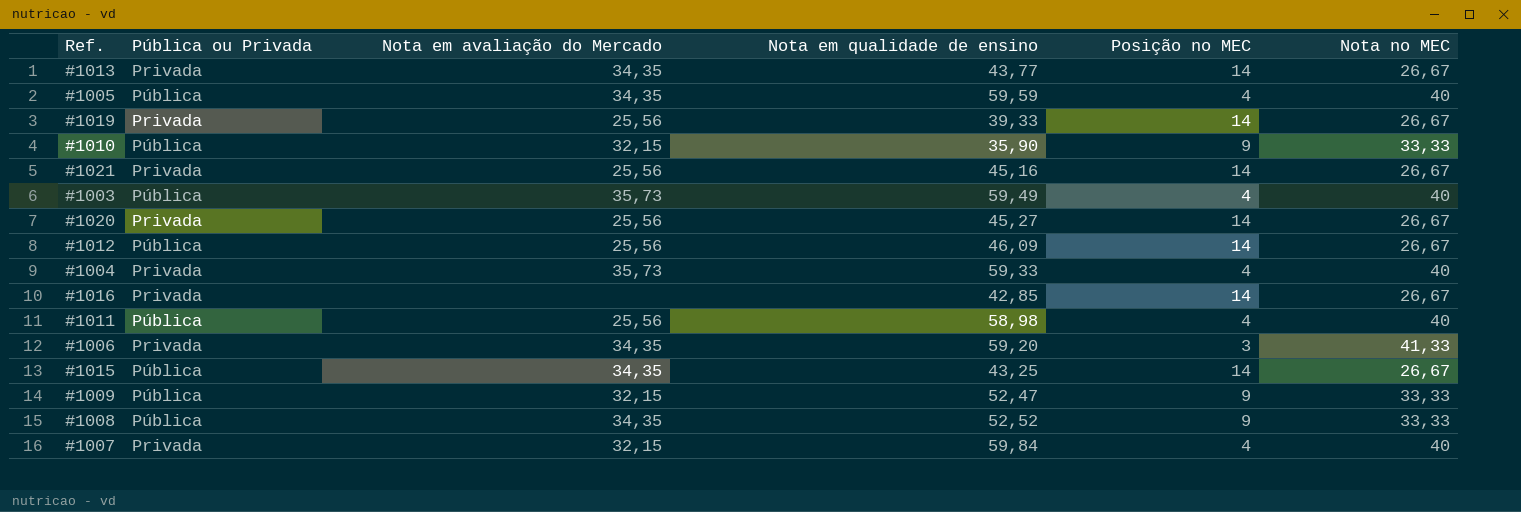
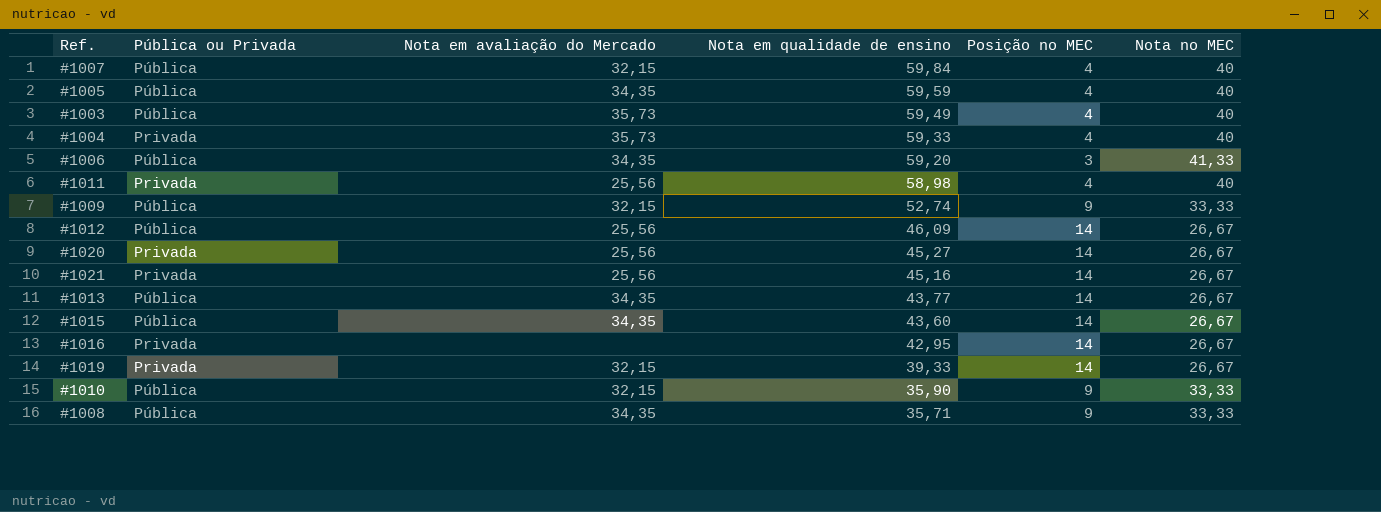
row order: none -> Nota em qualidade de ensino descending
#1007 | Pública ou Privada: Privada -> Pública
#1006 | Pública ou Privada: Privada -> Pública
#1011 | Pública ou Privada: Pública -> Privada
#1009 | Nota em qualidade de ensino: 52,47 -> 52,74
#1013 | Pública ou Privada: Privada -> Pública
#1015 | Nota em qualidade de ensino: 43,25 -> 43,60
#1016 | Nota em qualidade de ensino: 42,85 -> 42,95
#1019 | Nota em avaliação do Mercado: 25,56 -> 32,15
#1008 | Nota em qualidade de ensino: 52,52 -> 35,71

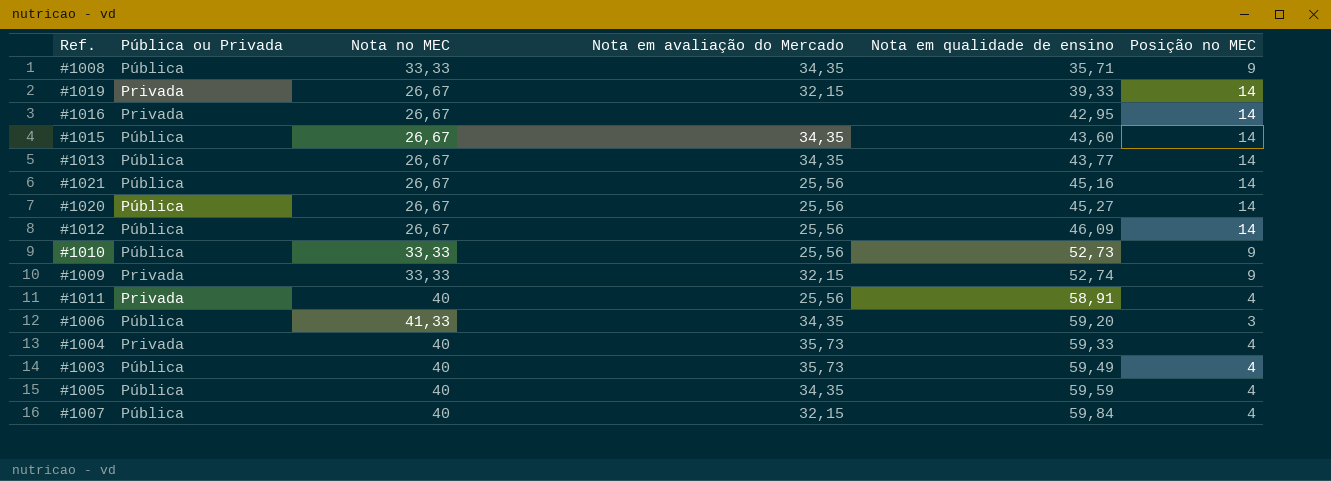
row order: Nota em qualidade de ensino descending -> Nota em qualidade de ensino ascending
column Nota no MEC | position: 6 -> 3
#1021 | Pública ou Privada: Privada -> Pública
#1020 | Pública ou Privada: Privada -> Pública
#1010 | Nota em avaliação do Mercado: 32,15 -> 25,56
#1010 | Nota em qualidade de ensino: 35,90 -> 52,73
#1009 | Pública ou Privada: Pública -> Privada
#1011 | Nota em qualidade de ensino: 58,98 -> 58,91

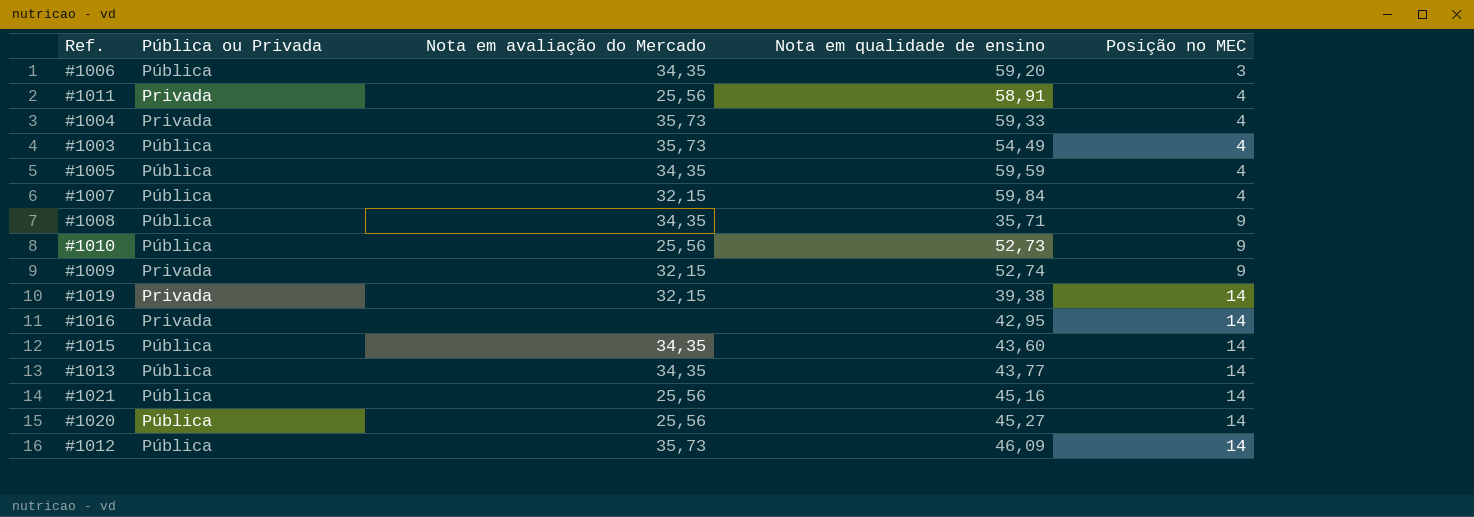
row order: Nota em qualidade de ensino ascending -> Posição no MEC ascending
column Nota no MEC | position: 3 -> none
#1003 | Nota em qualidade de ensino: 59,49 -> 54,49
#1019 | Nota em qualidade de ensino: 39,33 -> 39,38
#1012 | Nota em avaliação do Mercado: 25,56 -> 35,73

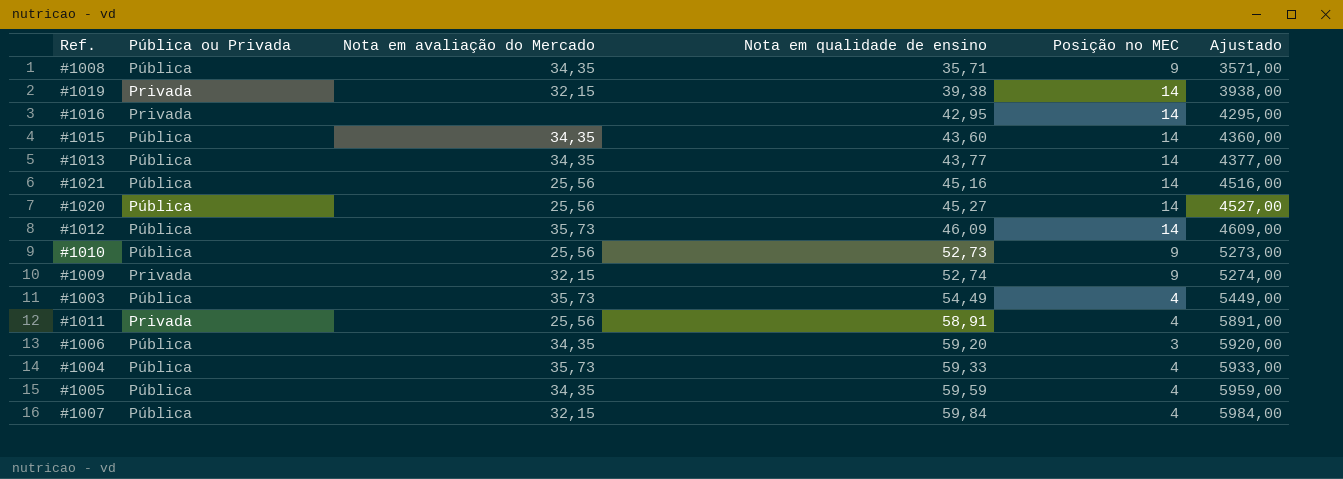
row order: Posição no MEC ascending -> Nota em qualidade de ensino ascending
column Ajustado | formula: none -> [Nota em qualidade de ensino] * 100
#1004 | Pública ou Privada: Privada -> Pública

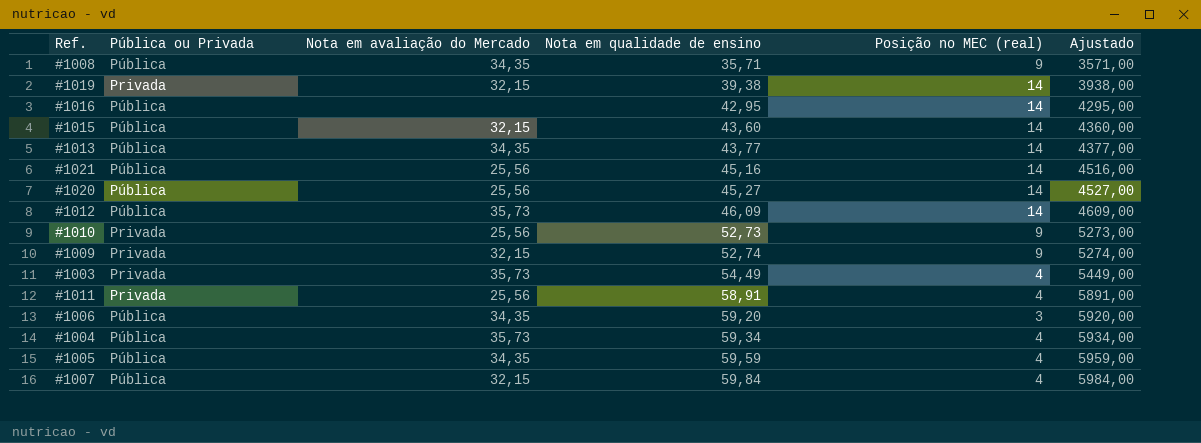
column name: Posição no MEC -> Posição no MEC (real)
#1016 | Pública ou Privada: Privada -> Pública
#1015 | Nota em avaliação do Mercado: 34,35 -> 32,15
#1010 | Pública ou Privada: Pública -> Privada
#1003 | Pública ou Privada: Pública -> Privada
#1004 | Nota em qualidade de ensino: 59,33 -> 59,34
#1004 | Ajustado: 5933,00 -> 5934,00

